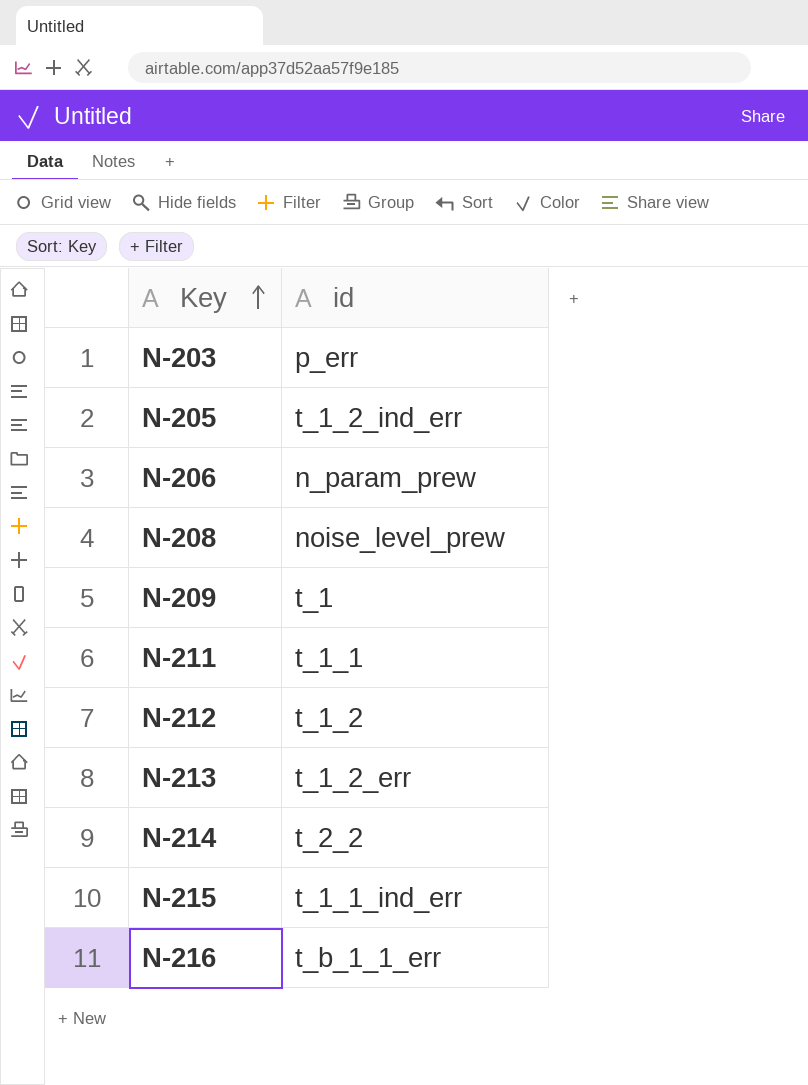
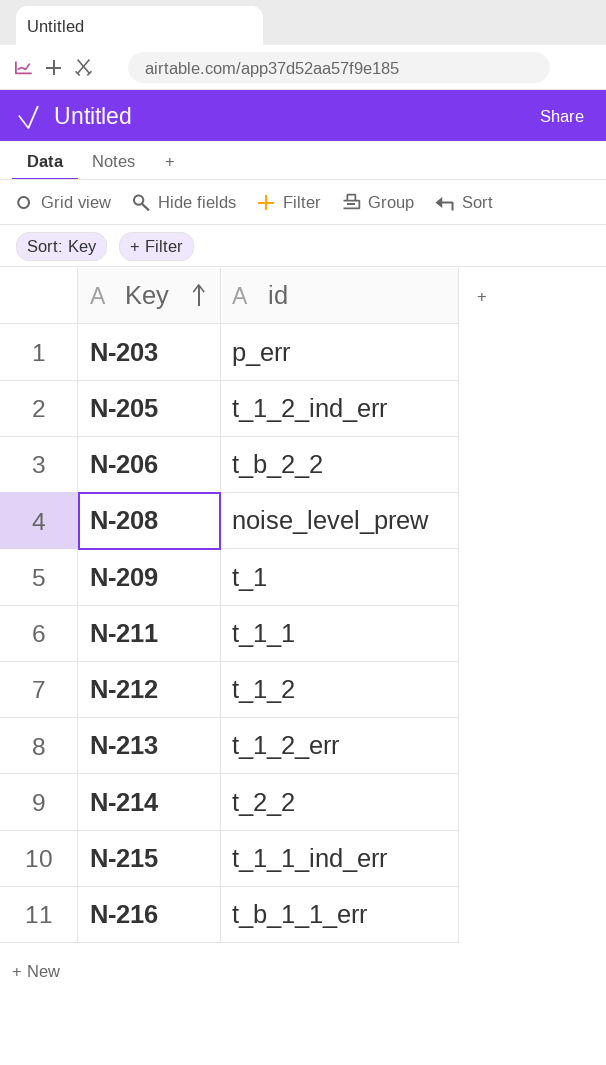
N-206 | id: n_param_prew -> t_b_2_2

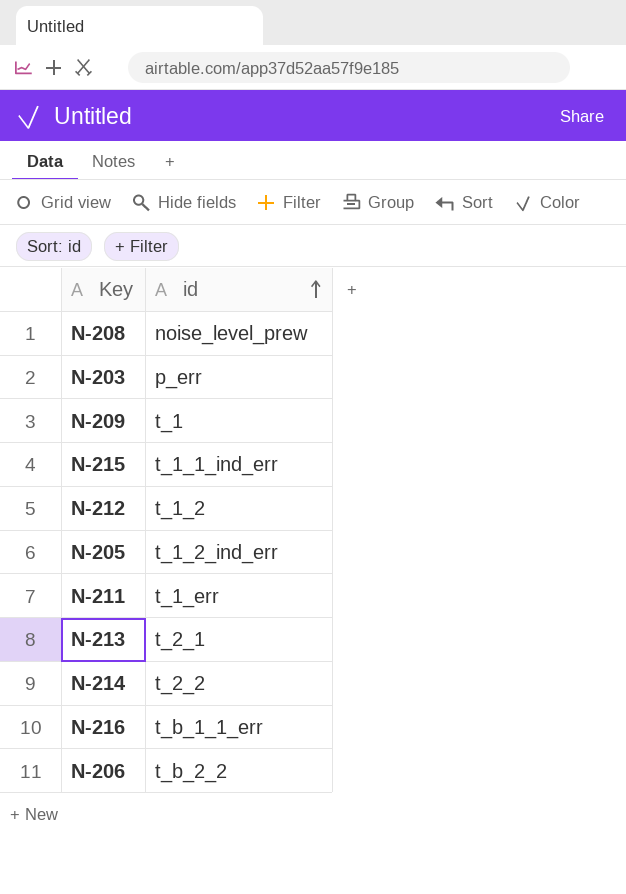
row order: Key ascending -> id ascending
N-211 | id: t_1_1 -> t_1_err
N-213 | id: t_1_2_err -> t_2_1

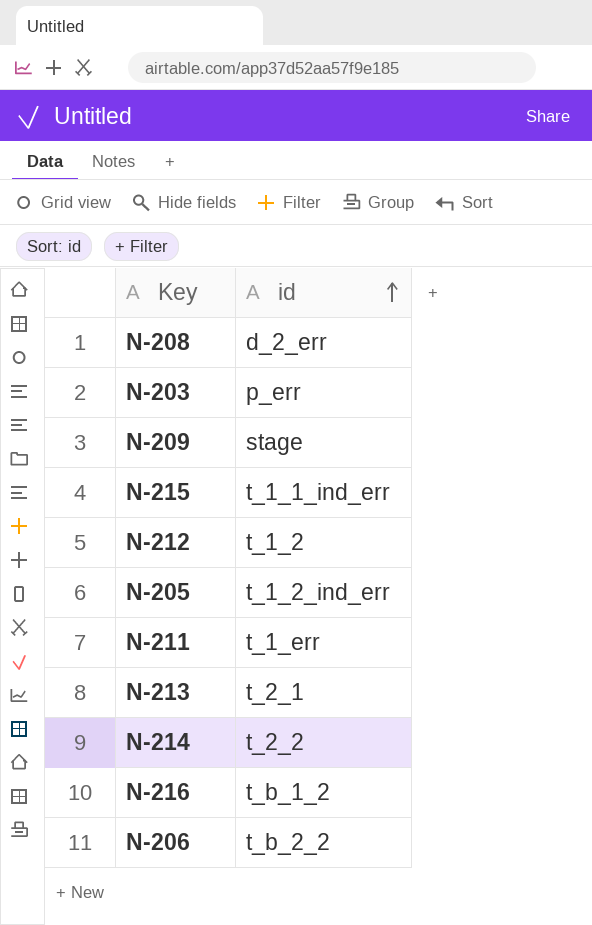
N-208 | id: noise_level_prew -> d_2_err
N-209 | id: t_1 -> stage
N-216 | id: t_b_1_1_err -> t_b_1_2

